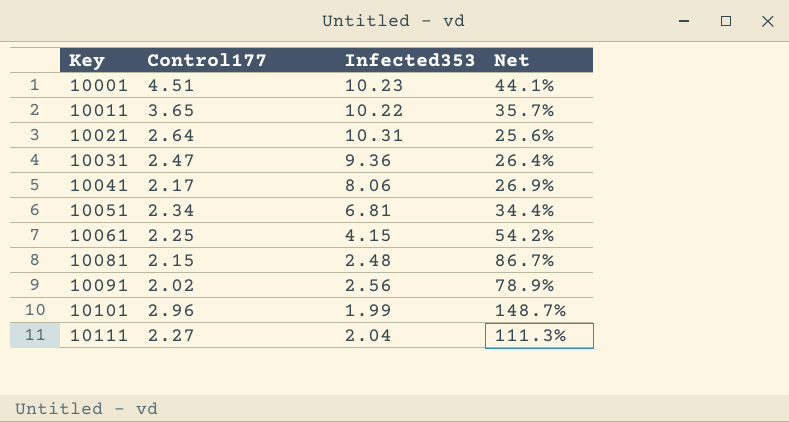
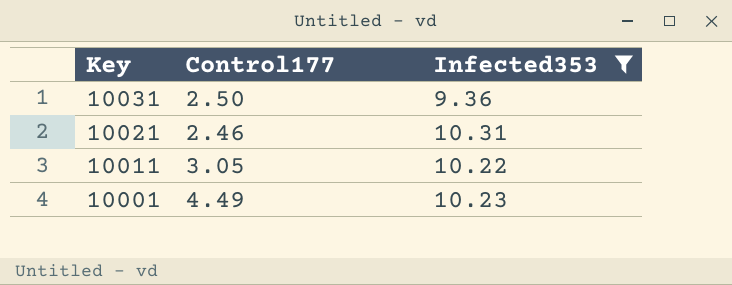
filter: none -> Infected353 >= 9.36
row order: Key ascending -> Key descending
column Net | formula: [Control177] / [Infected353] -> none
10031 | Control177: 2.47 -> 2.50
10021 | Control177: 2.64 -> 2.46
10011 | Control177: 3.65 -> 3.05
10001 | Control177: 4.51 -> 4.49

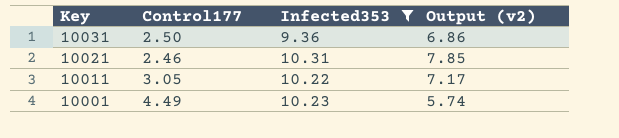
column Output (v2) | formula: none -> [Infected353] - [Control177]

